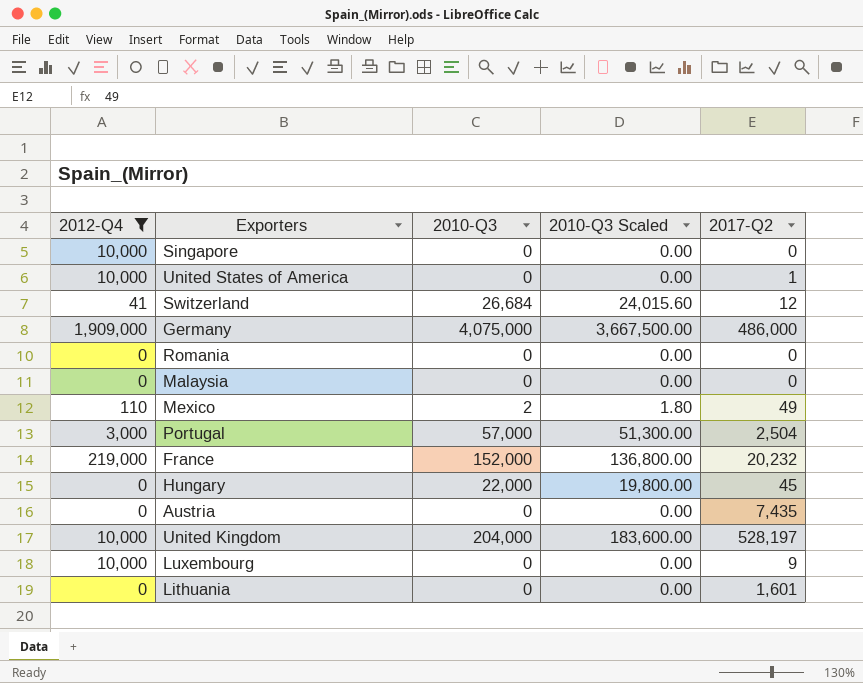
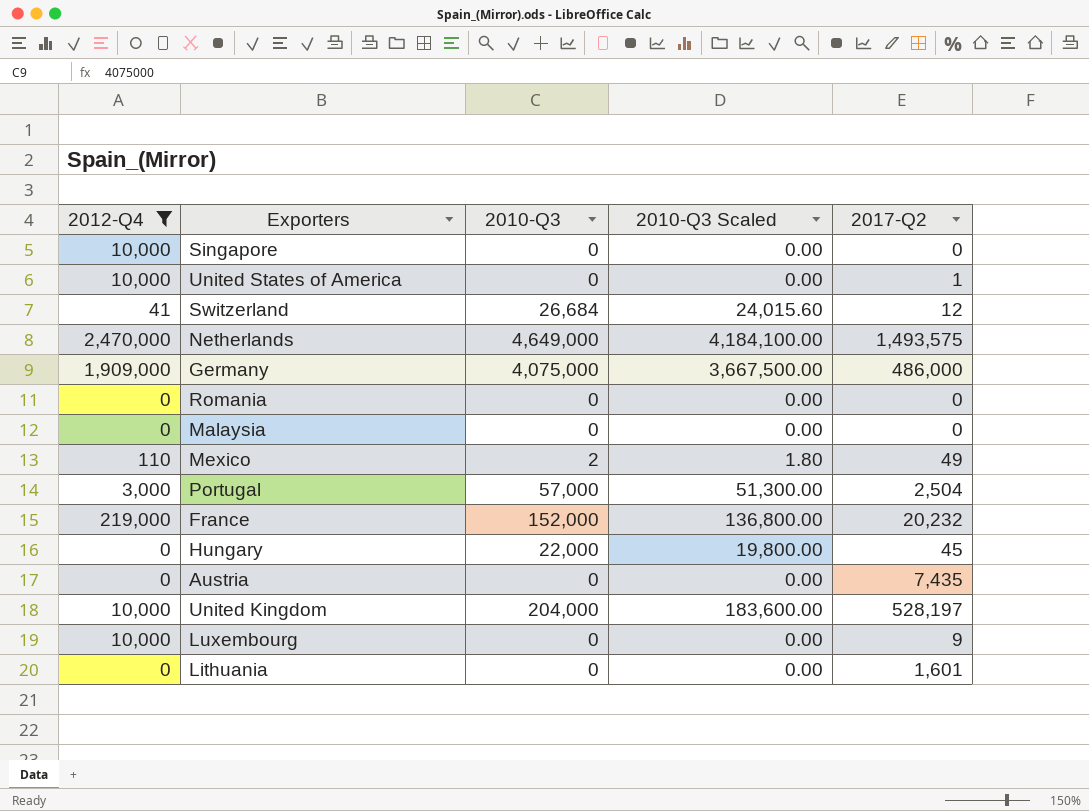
row Netherlands: none -> 2,470,000 | 4,649,000 | 4,184,100.00 | 1,493,575

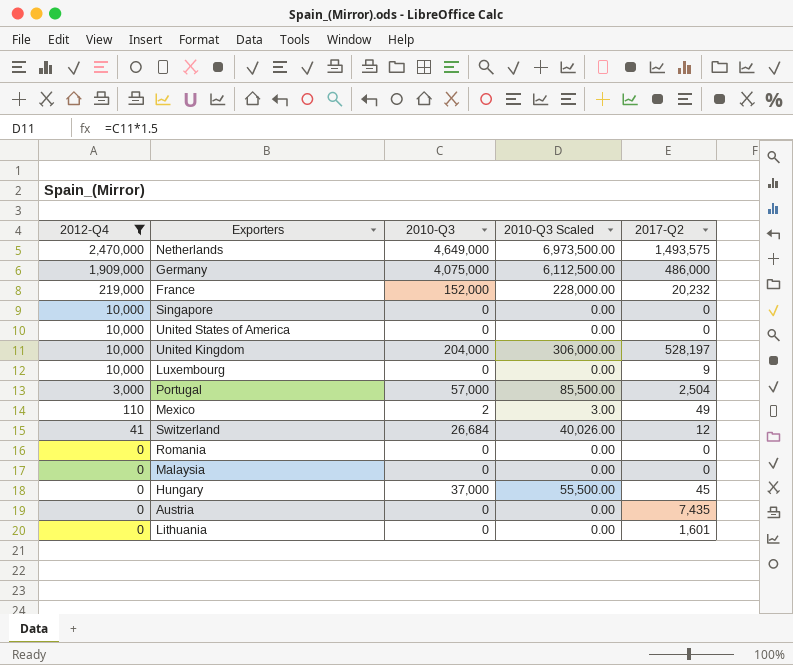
row order: none -> 2012-Q4 descending
column 2010-Q3 Scaled | formula: [2010-Q3] * 0.9 -> [2010-Q3] * 1.5
United States of America | 2017-Q2: 1 -> 0
Hungary | 2010-Q3: 22,000 -> 37,000

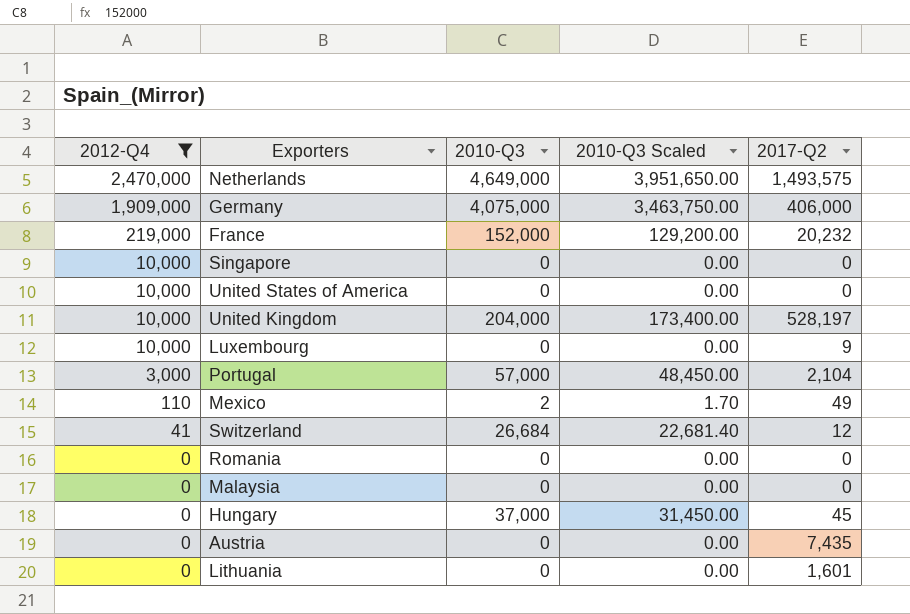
column 2010-Q3 Scaled | formula: [2010-Q3] * 1.5 -> [2010-Q3] * 0.85
Germany | 2017-Q2: 486,000 -> 406,000
Portugal | 2017-Q2: 2,504 -> 2,104

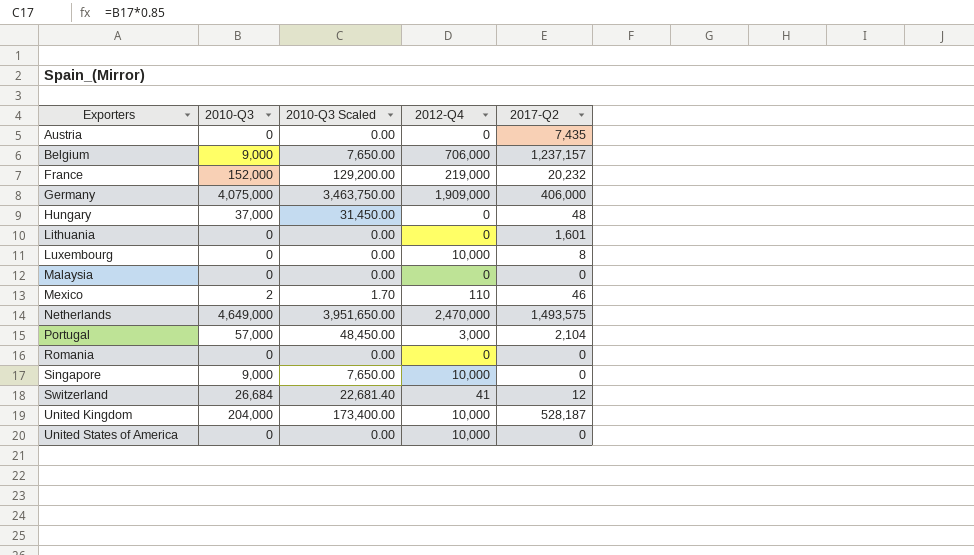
filter: 2012-Q4 != 706,000 -> none
row order: 2012-Q4 descending -> Exporters ascending
column 2012-Q4 | position: 1 -> 4
Hungary | 2017-Q2: 45 -> 48
Luxembourg | 2017-Q2: 9 -> 8
Mexico | 2017-Q2: 49 -> 46
Singapore | 2010-Q3: 0 -> 9,000
Singapore | 2010-Q3 Scaled: 0.00 -> 7,650.00
United Kingdom | 2017-Q2: 528,197 -> 528,187

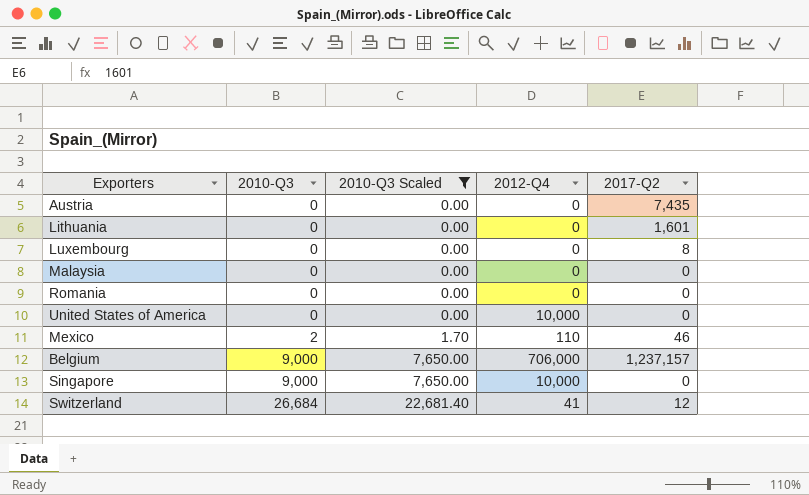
filter: none -> 2010-Q3 Scaled <= 22,681.40
row order: Exporters ascending -> 2010-Q3 ascending
Luxembourg | 2012-Q4: 10,000 -> 0

